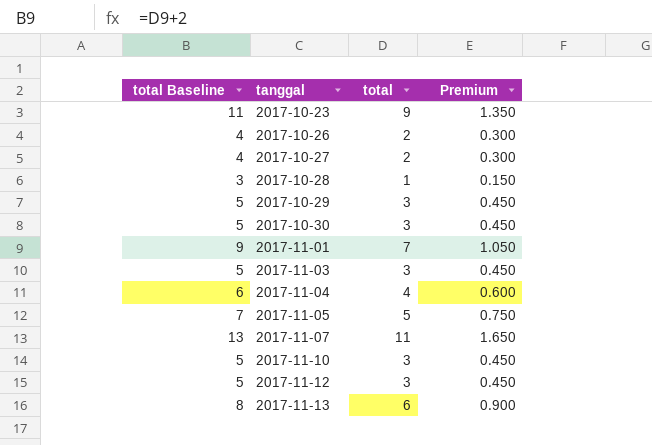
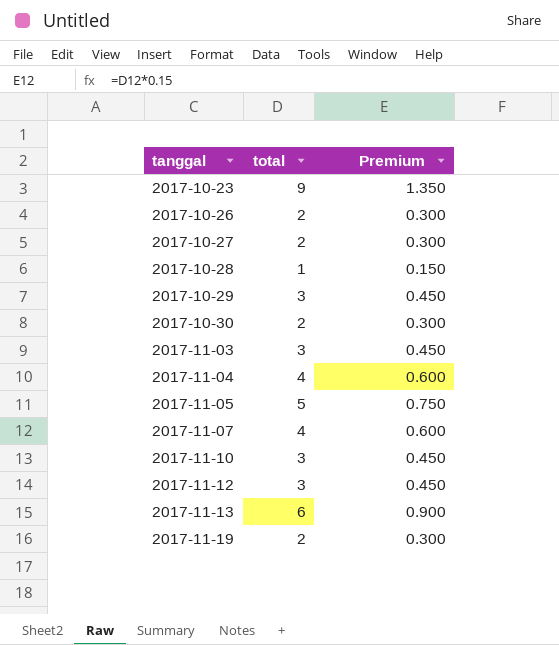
column total Baseline | formula: [total] + 2 -> none
row 2017-11-01: 9 | 7 | 1.050 -> none
2017-10-30 | total: 3 -> 2
2017-10-30 | Premium: 0.450 -> 0.300
2017-11-07 | total: 11 -> 4
2017-11-07 | Premium: 1.650 -> 0.600
row 2017-11-19: none -> 2 | 0.300

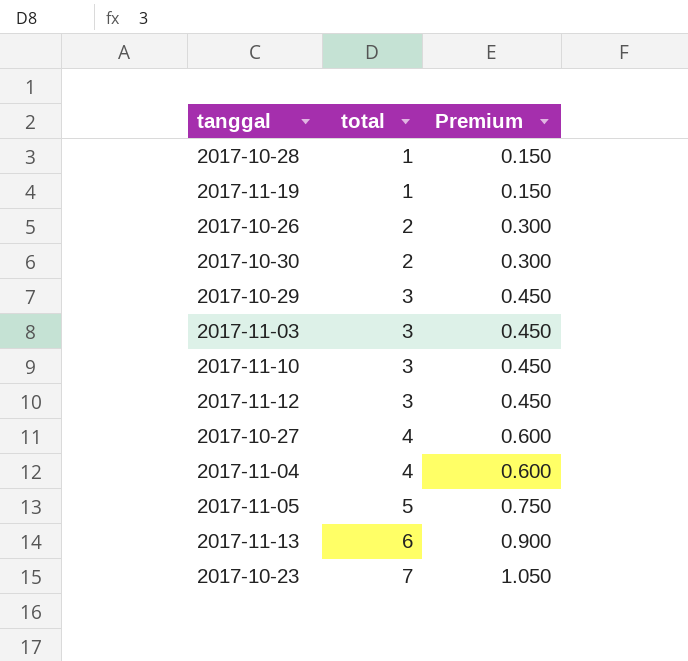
row order: tanggal ascending -> total ascending
row 2017-11-07: 4 | 0.600 -> none
2017-11-19 | total: 2 -> 1
2017-11-19 | Premium: 0.300 -> 0.150
2017-10-27 | total: 2 -> 4
2017-10-27 | Premium: 0.300 -> 0.600
2017-10-23 | total: 9 -> 7
2017-10-23 | Premium: 1.350 -> 1.050

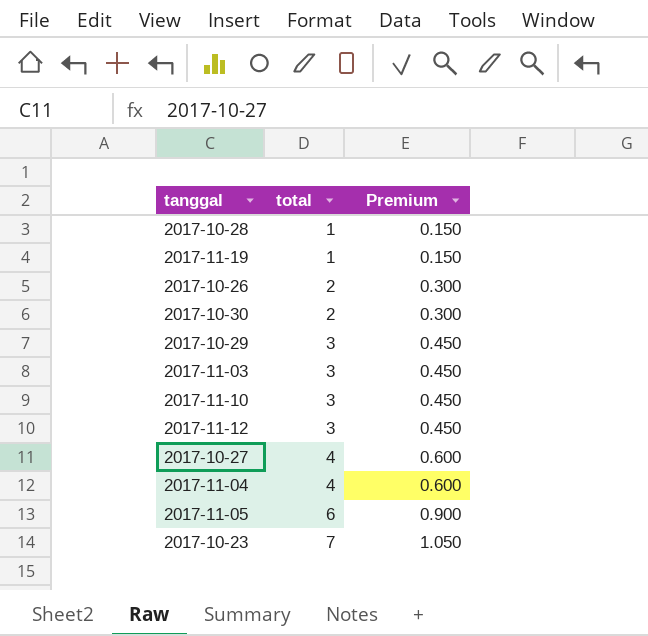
row 2017-11-13: 6 | 0.900 -> none
2017-11-05 | total: 5 -> 6
2017-11-05 | Premium: 0.750 -> 0.900

